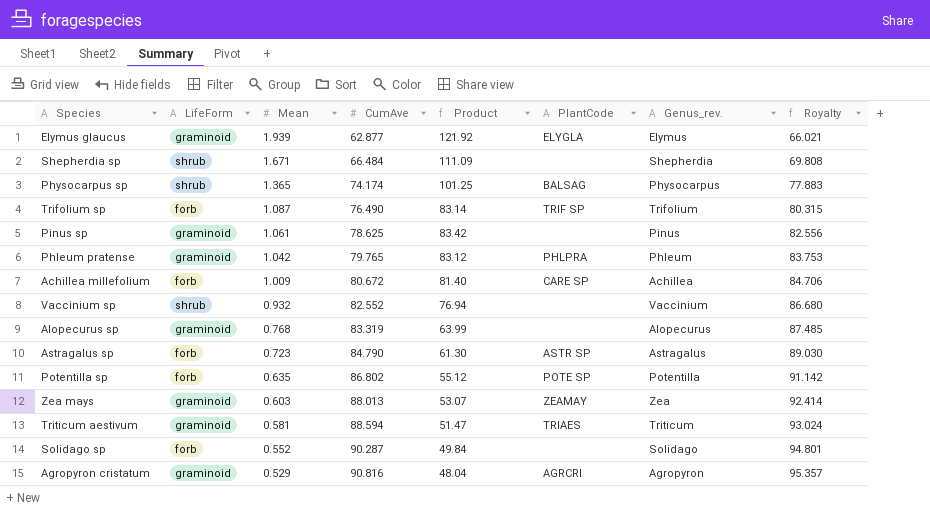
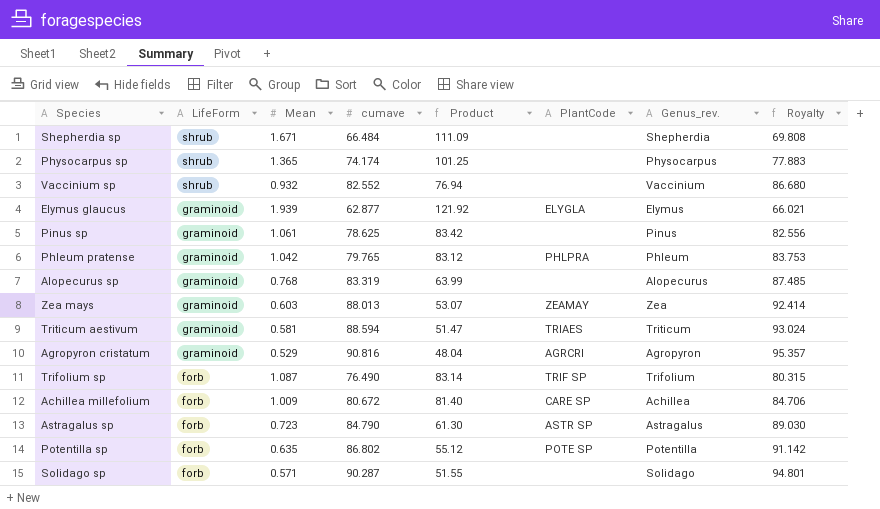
row order: Mean descending -> LifeForm descending
column name: CumAve -> cumave
Physocarpus sp | PlantCode: BALSAG -> none
Solidago sp | Mean: 0.552 -> 0.571
Solidago sp | Product: 49.84 -> 51.55

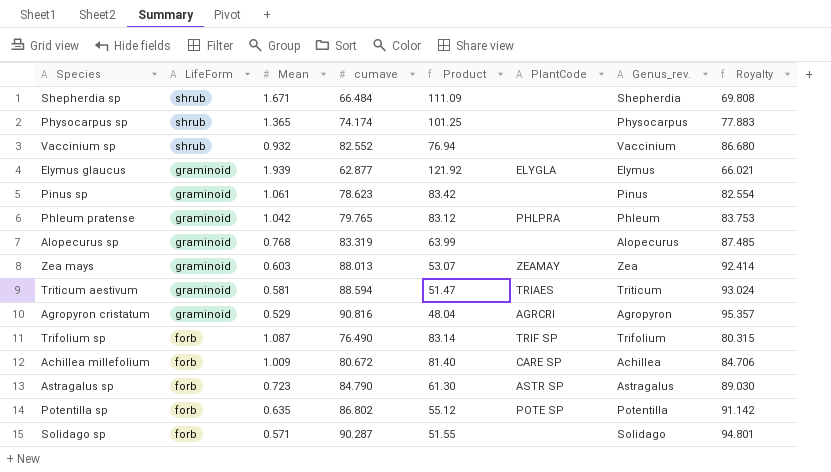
Pinus sp | cumave: 78.625 -> 78.623
Pinus sp | Royalty: 82.556 -> 82.554

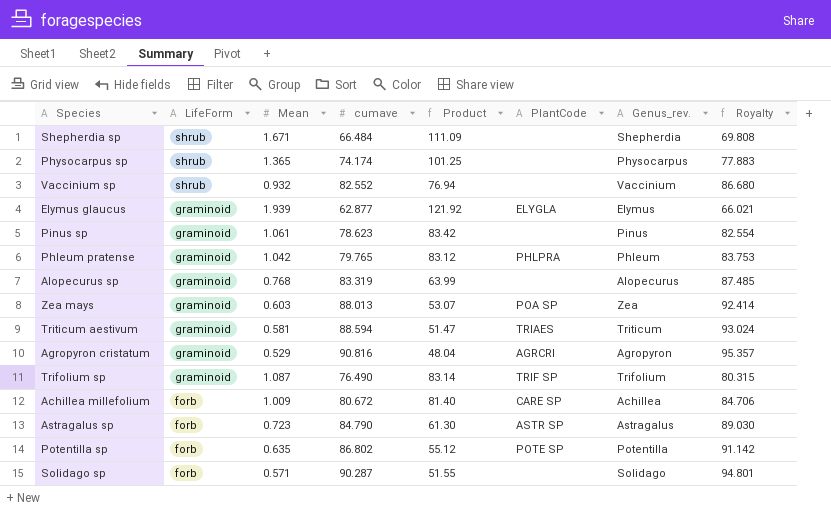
Zea mays | PlantCode: ZEAMAY -> POA SP
Trifolium sp | LifeForm: forb -> graminoid

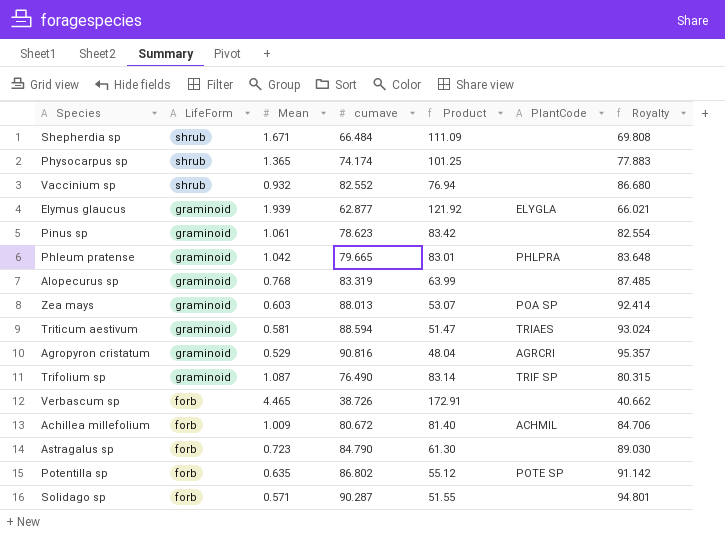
column Genus_rev. | position: 7 -> none
Phleum pratense | cumave: 79.765 -> 79.665
Phleum pratense | Product: 83.12 -> 83.01
Phleum pratense | Royalty: 83.753 -> 83.648
row Verbascum sp: none -> forb | 4.465 | 38.726 | 172.91 | none | 40.662
Achillea millefolium | PlantCode: CARE SP -> ACHMIL
Astragalus sp | PlantCode: ASTR SP -> none

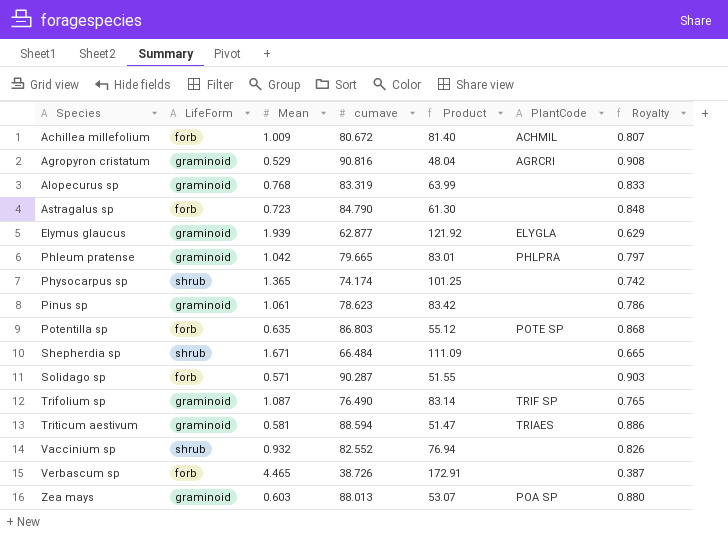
row order: LifeForm descending -> Species ascending
column Royalty | formula: [cumave] * 1.05 -> [cumave] * 0.01
Potentilla sp | cumave: 86.802 -> 86.803

